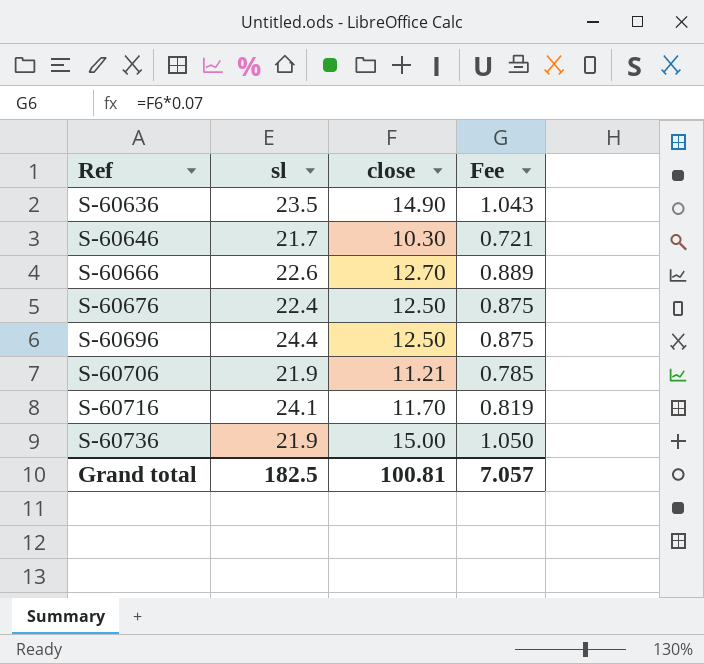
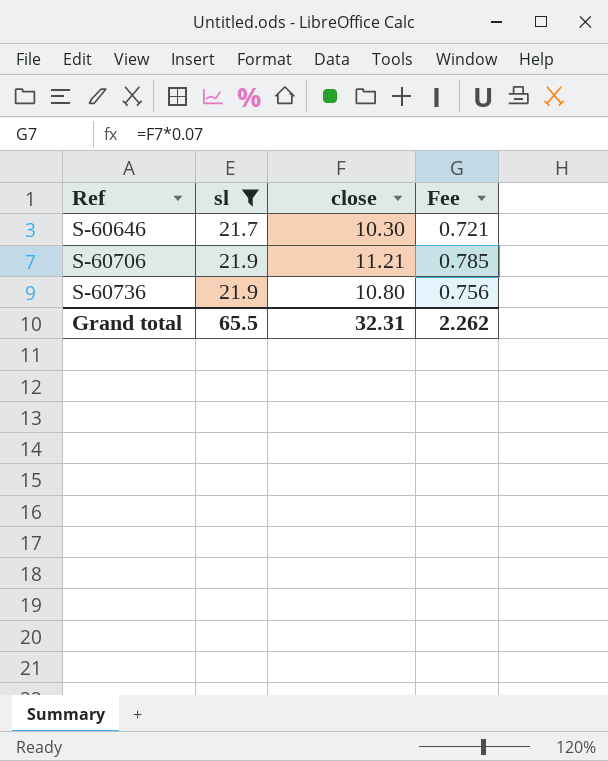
filter: none -> sl <= 21.9
S-60736 | close: 15.00 -> 10.80
S-60736 | Fee: 1.050 -> 0.756
Grand total | sl: 182.5 -> 65.5
Grand total | close: 100.81 -> 32.31
Grand total | Fee: 7.057 -> 2.262

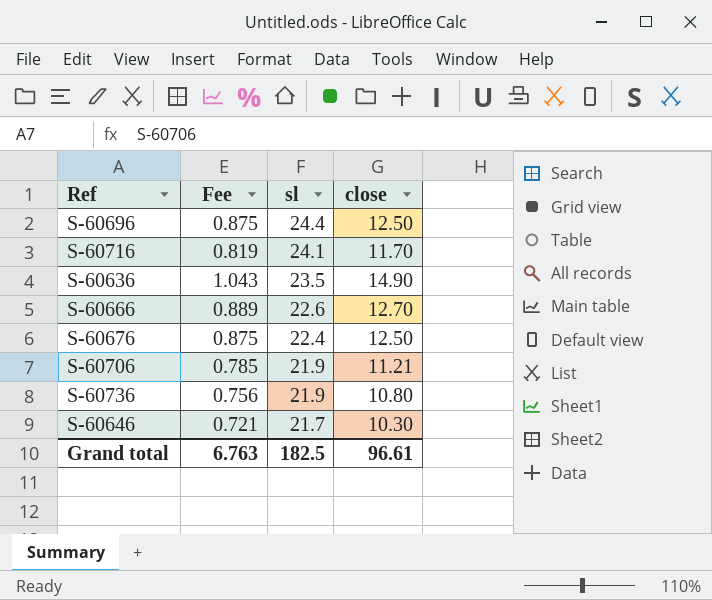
filter: sl <= 21.9 -> none
row order: Ref ascending -> sl descending
column Fee | position: 4 -> 2
Grand total | Fee: 2.262 -> 6.763
Grand total | sl: 65.5 -> 182.5
Grand total | close: 32.31 -> 96.61

